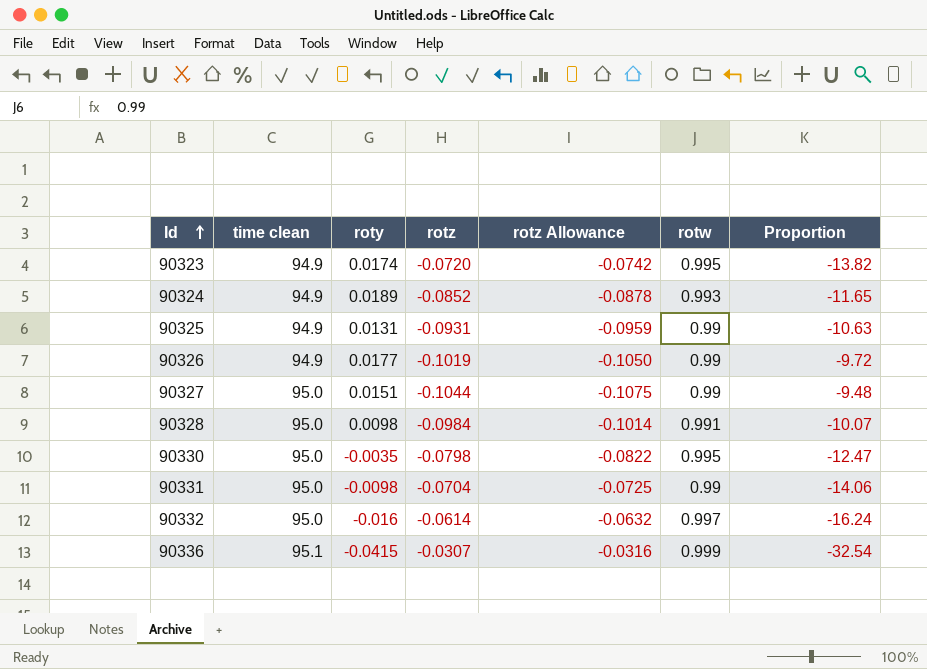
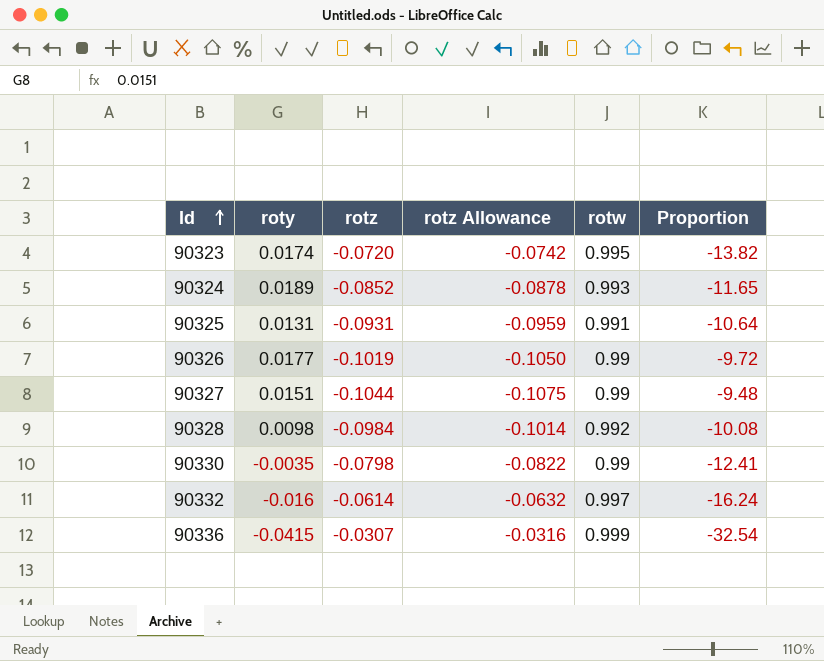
column time clean | position: 2 -> none
row 90331: 95.0 | -0.0098 | -0.0704 | -0.0725 | 0.99 | -14.06 -> none
90325 | rotw: 0.99 -> 0.991
90325 | Proportion: -10.63 -> -10.64
90328 | rotw: 0.991 -> 0.992
90328 | Proportion: -10.07 -> -10.08
90330 | rotw: 0.995 -> 0.99
90330 | Proportion: -12.47 -> -12.41

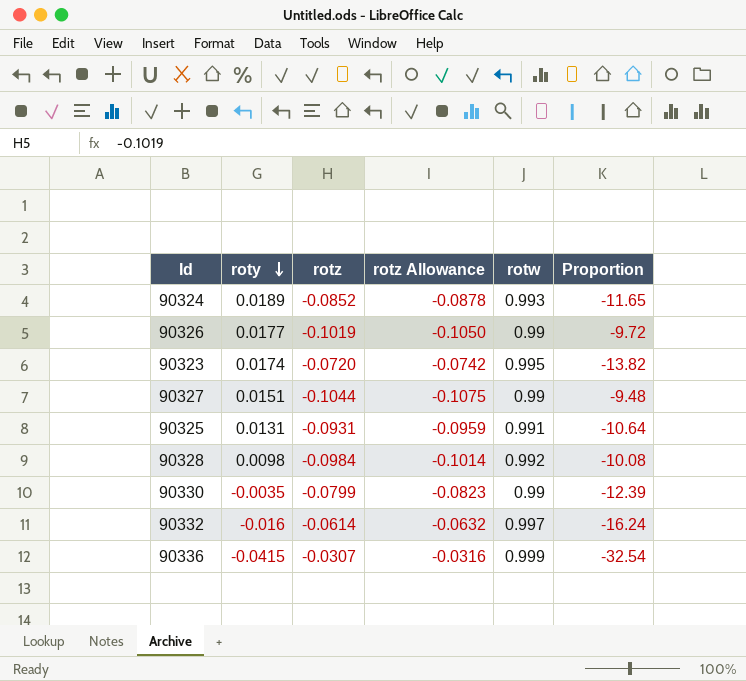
row order: Id ascending -> roty descending
90330 | rotz: -0.0798 -> -0.0799
90330 | rotz Allowance: -0.0822 -> -0.0823
90330 | Proportion: -12.41 -> -12.39

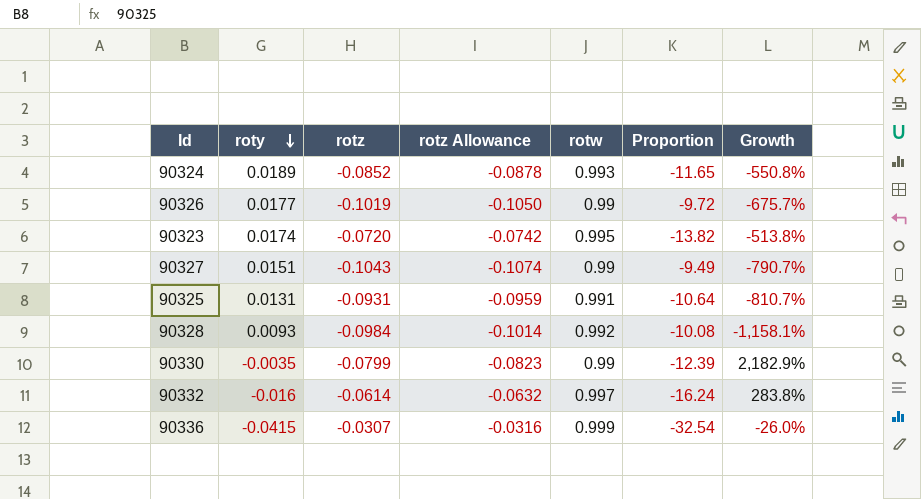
column Growth | formula: none -> ([rotz] - [roty]) / [roty]
90327 | rotz: -0.1044 -> -0.1043
90327 | rotz Allowance: -0.1075 -> -0.1074
90327 | Proportion: -9.48 -> -9.49
90328 | roty: 0.0098 -> 0.0093

